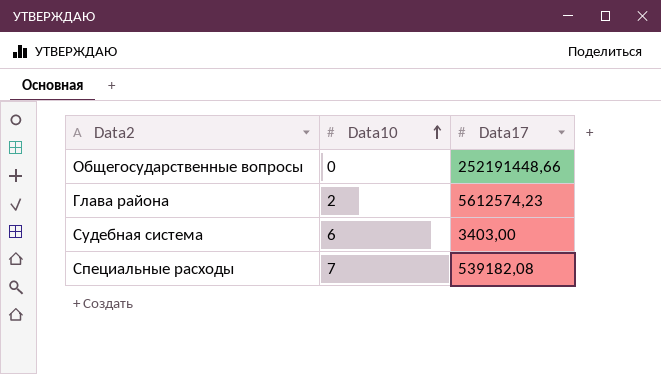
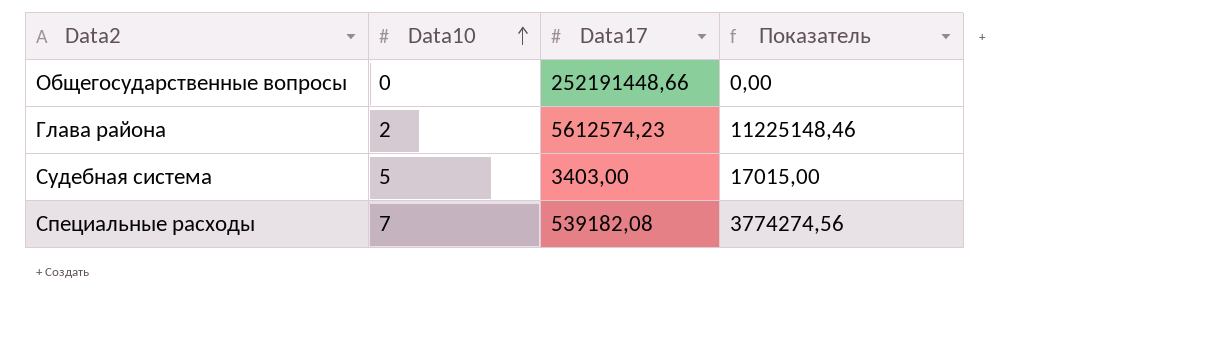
column Показатель | formula: none -> [Data10] * [Data17]
Судебная система | Data10: 6 -> 5

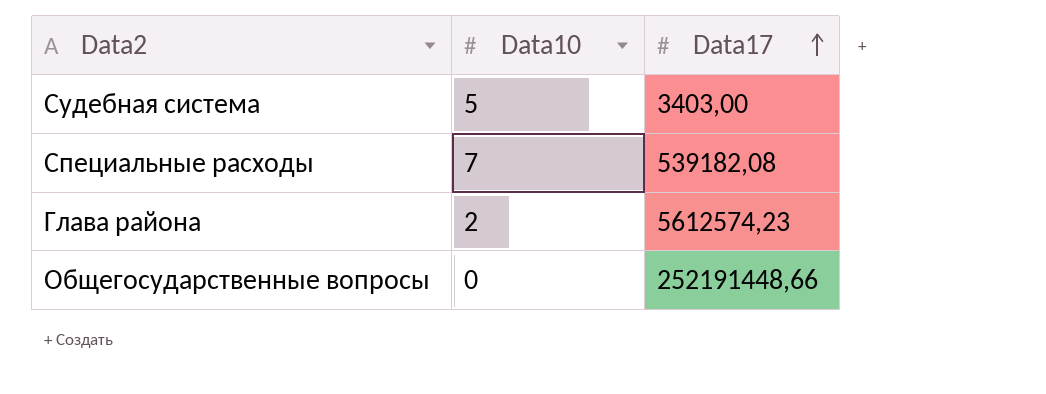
row order: Data10 ascending -> Data17 ascending
column Показатель | formula: [Data10] * [Data17] -> none

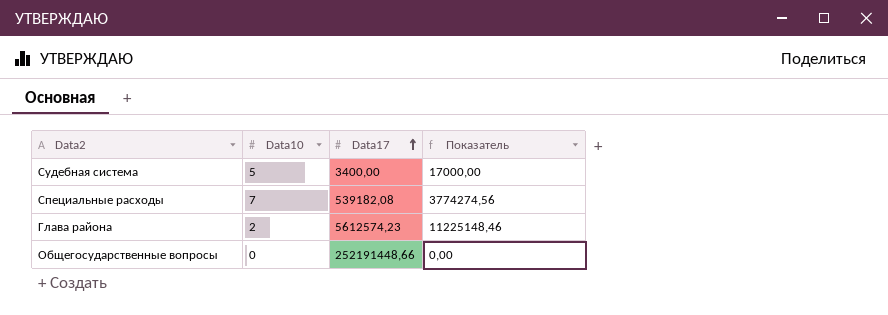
column Показатель | formula: none -> [Data10] * [Data17]
Судебная система | Data17: 3403,00 -> 3400,00

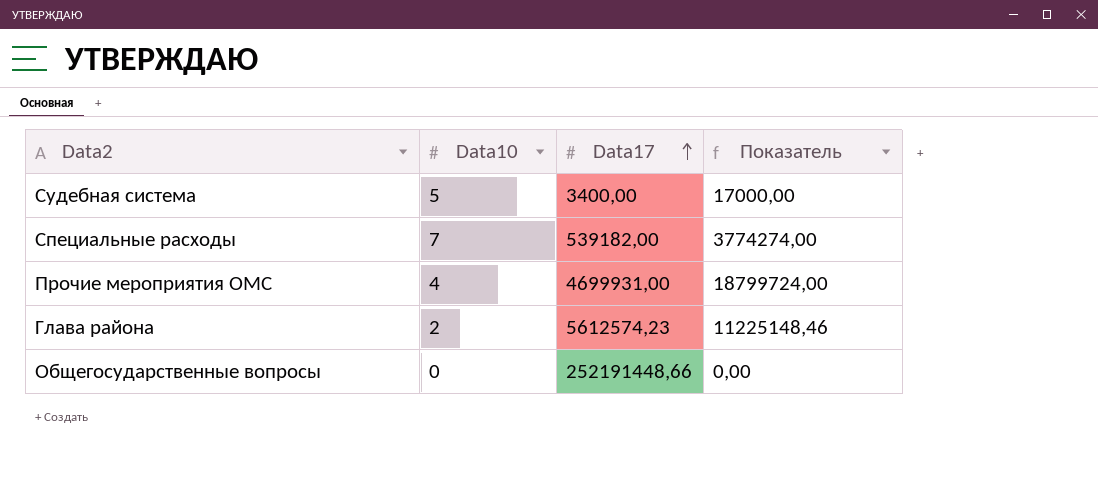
Специальные расходы | Data17: 539182,08 -> 539182,00
Специальные расходы | Показатель: 3774274,56 -> 3774274,00
row Прочие мероприятия ОМС: none -> 4 | 4699931,00 | 18799724,00

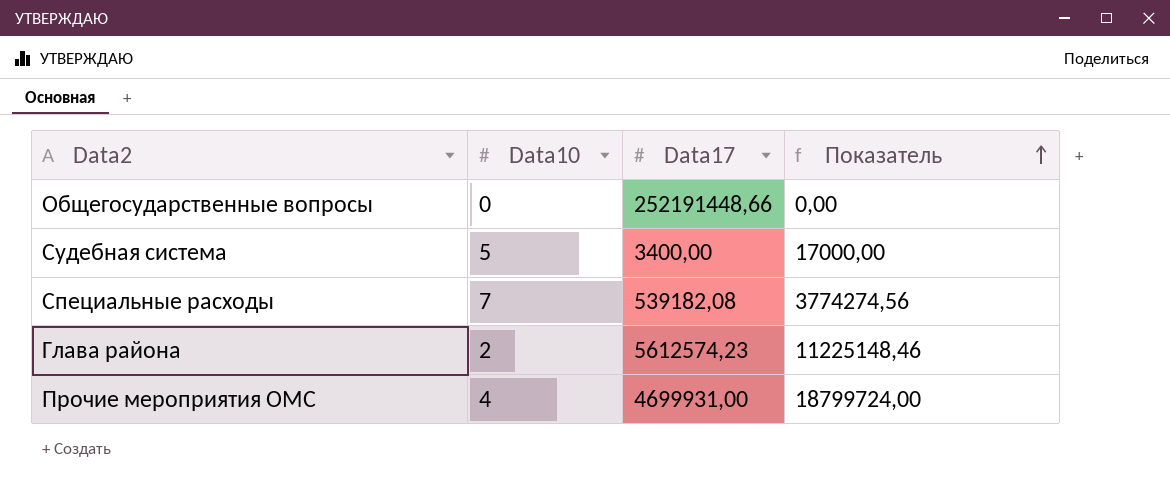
row order: Data17 ascending -> Показатель ascending
Специальные расходы | Data17: 539182,00 -> 539182,08
Специальные расходы | Показатель: 3774274,00 -> 3774274,56

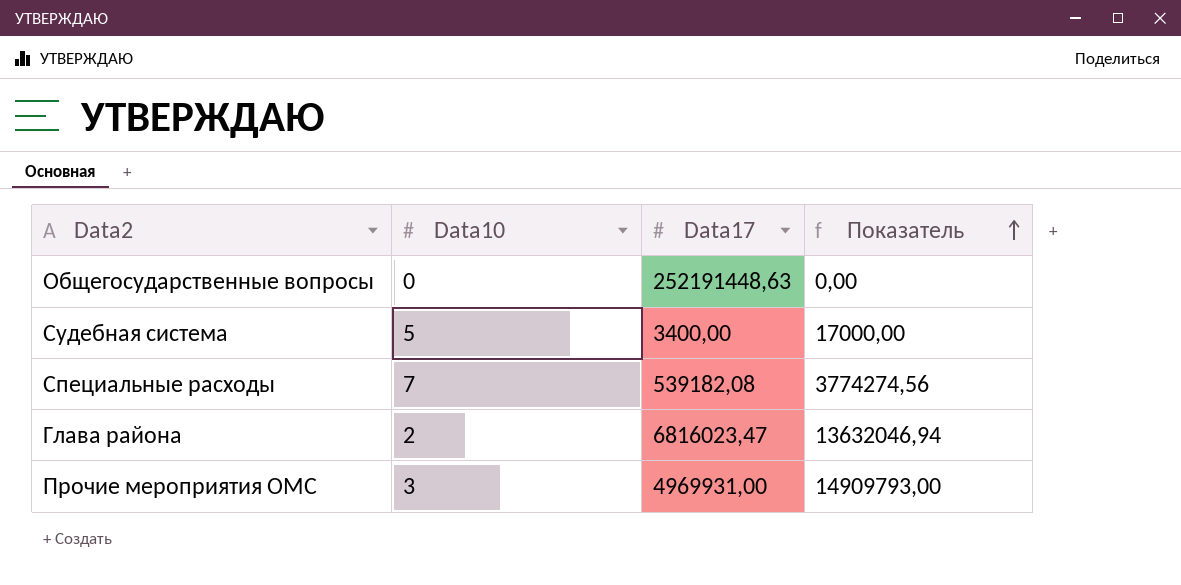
Общегосударственные вопросы | Data17: 252191448,66 -> 252191448,63
Глава района | Data17: 5612574,23 -> 6816023,47
Глава района | Показатель: 11225148,46 -> 13632046,94
Прочие мероприятия ОМС | Data10: 4 -> 3
Прочие мероприятия ОМС | Data17: 4699931,00 -> 4969931,00
Прочие мероприятия ОМС | Показатель: 18799724,00 -> 14909793,00

